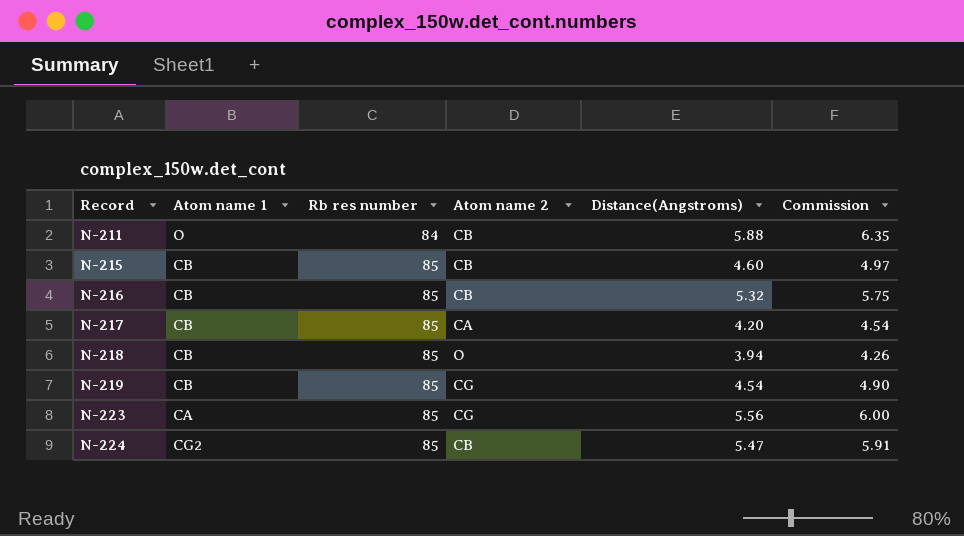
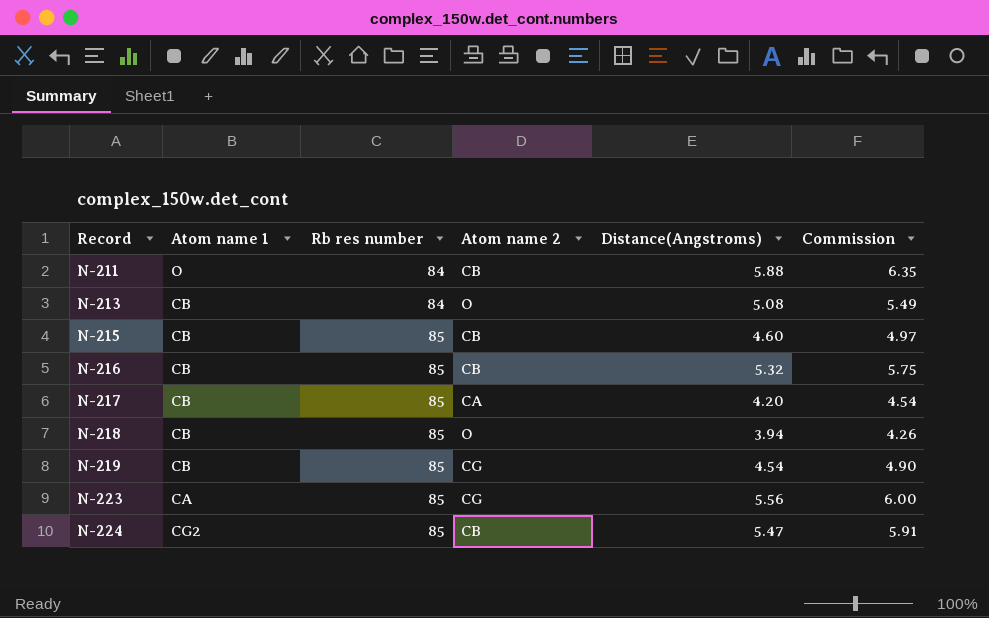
row N-213: none -> CB | 84 | O | 5.08 | 5.49

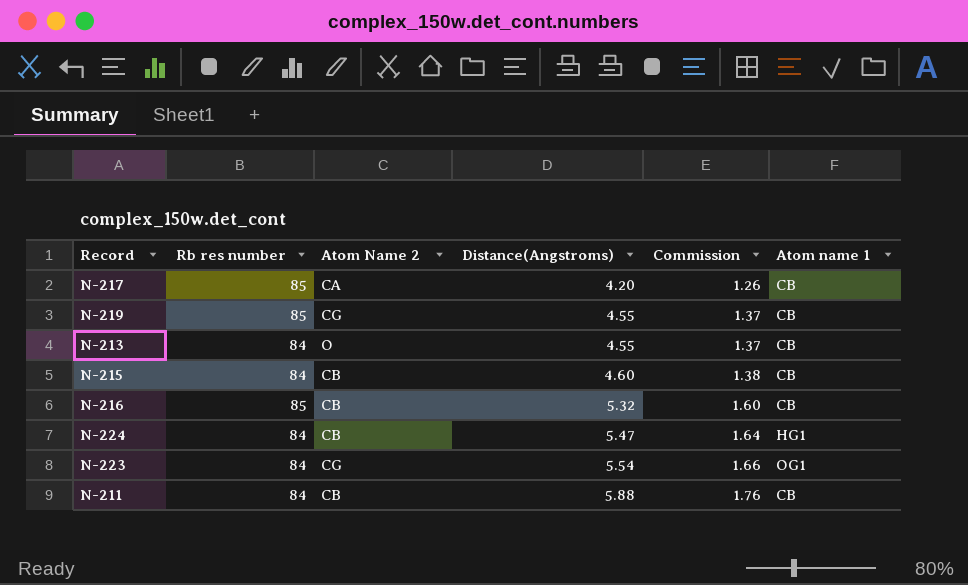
row order: Record ascending -> Distance(Angstroms) ascending
column name: Atom name 2 -> Atom Name 2
column Commission | formula: [Distance(Angstroms)] * 1.08 -> [Distance(Angstroms)] * 0.3
column Atom name 1 | position: 2 -> 6
row N-218: CB | 85 | O | 3.94 | 4.26 -> none
N-219 | Distance(Angstroms): 4.54 -> 4.55
N-213 | Distance(Angstroms): 5.08 -> 4.55
N-215 | Rb res number: 85 -> 84
N-224 | Rb res number: 85 -> 84
N-224 | Atom name 1: CG2 -> HG1
N-223 | Rb res number: 85 -> 84
N-223 | Distance(Angstroms): 5.56 -> 5.54
N-223 | Atom name 1: CA -> OG1
N-211 | Atom name 1: O -> CB

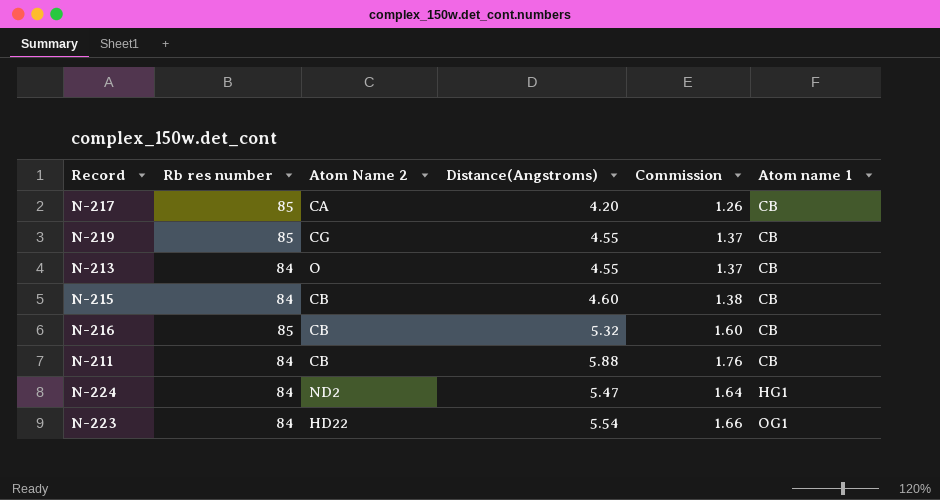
row order: Distance(Angstroms) ascending -> Atom name 1 ascending
N-224 | Atom Name 2: CB -> ND2
N-223 | Atom Name 2: CG -> HD22

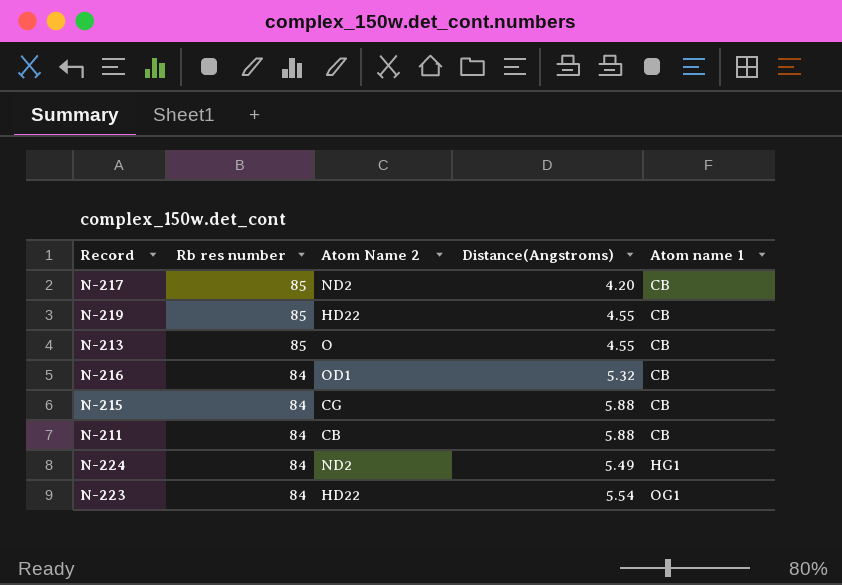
row order: Atom name 1 ascending -> Rb res number descending
column Commission | formula: [Distance(Angstroms)] * 0.3 -> none
N-217 | Atom Name 2: CA -> ND2
N-219 | Atom Name 2: CG -> HD22
N-213 | Rb res number: 84 -> 85
N-216 | Rb res number: 85 -> 84
N-216 | Atom Name 2: CB -> OD1
N-215 | Atom Name 2: CB -> CG
N-215 | Distance(Angstroms): 4.60 -> 5.88
N-224 | Distance(Angstroms): 5.47 -> 5.49

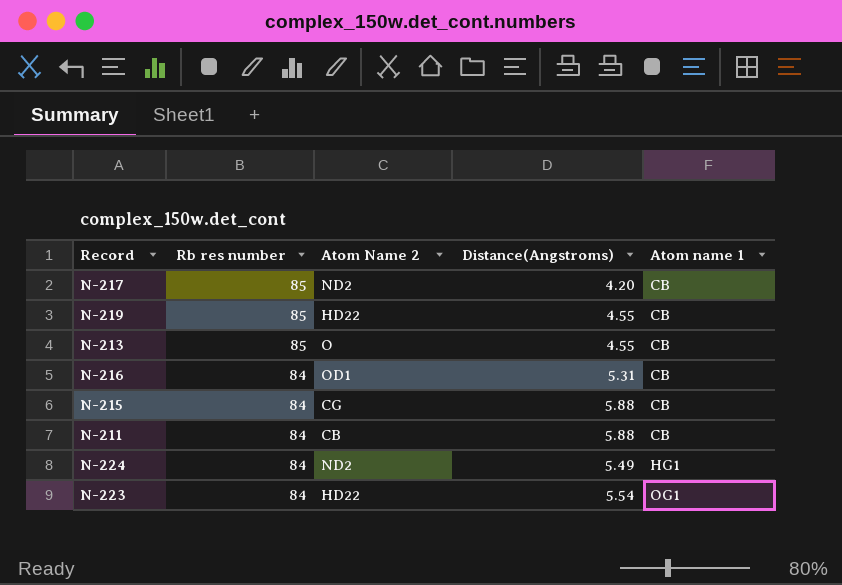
N-216 | Distance(Angstroms): 5.32 -> 5.31

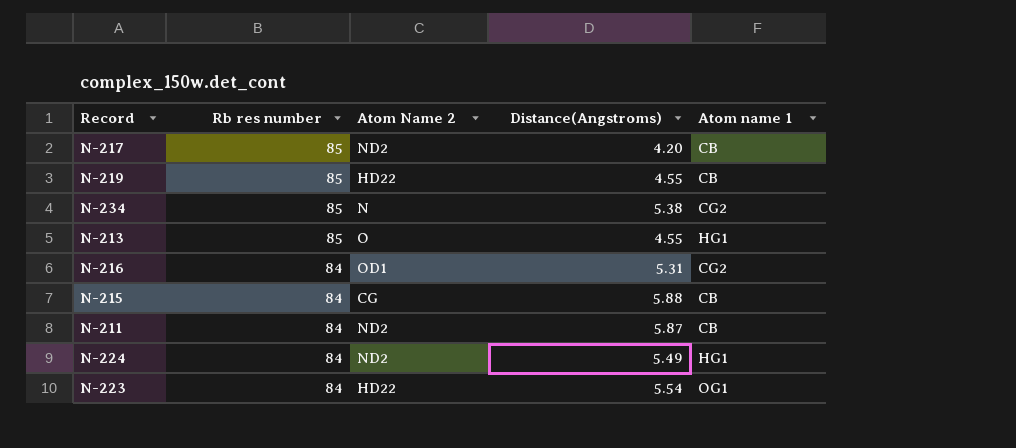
row N-234: none -> 85 | N | 5.38 | CG2
N-213 | Atom name 1: CB -> HG1
N-216 | Atom name 1: CB -> CG2
N-211 | Atom Name 2: CB -> ND2
N-211 | Distance(Angstroms): 5.88 -> 5.87

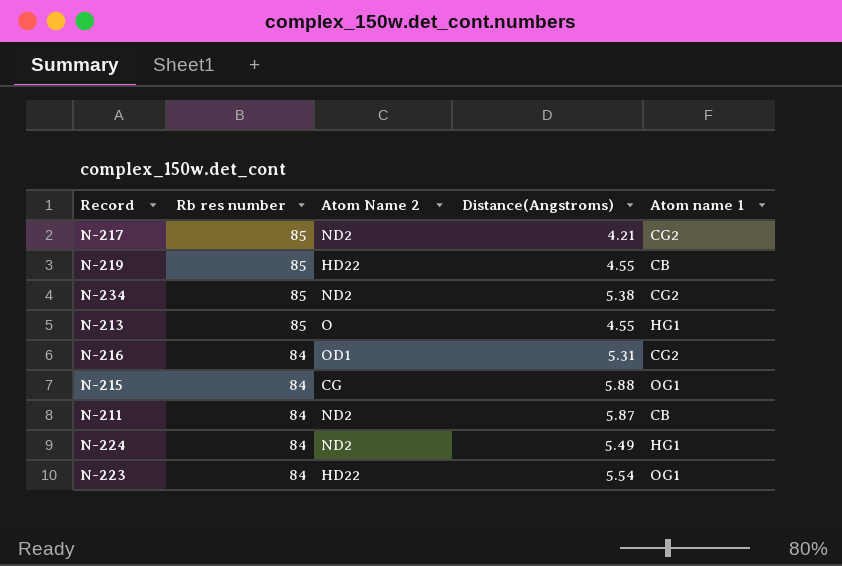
N-217 | Distance(Angstroms): 4.20 -> 4.21
N-217 | Atom name 1: CB -> CG2
N-234 | Atom Name 2: N -> ND2
N-215 | Atom name 1: CB -> OG1

